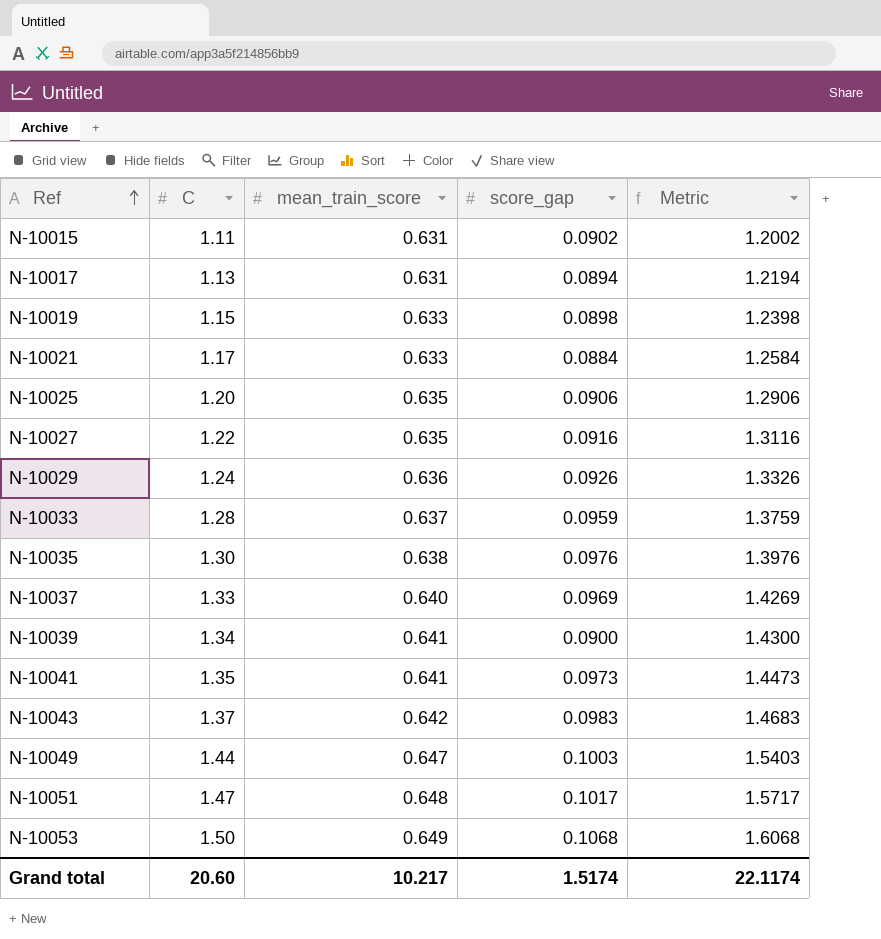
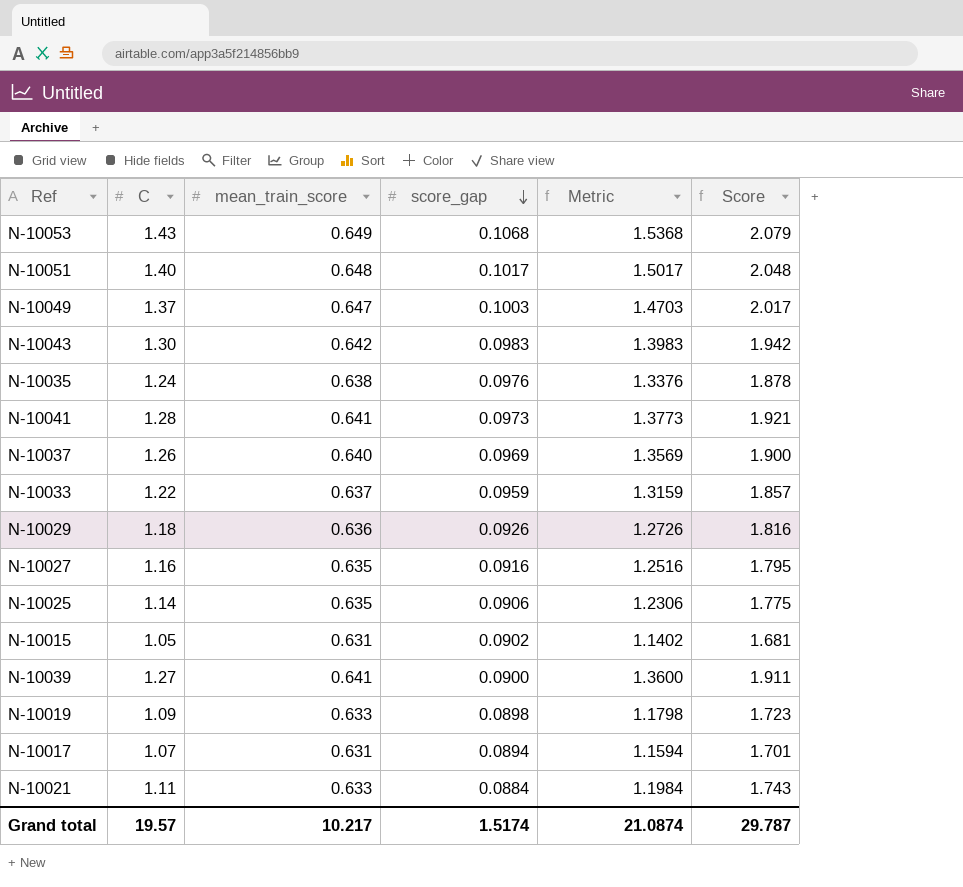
row order: Ref ascending -> score_gap descending
column Score | formula: none -> [C] + [mean_train_score]
N-10053 | C: 1.50 -> 1.43
N-10053 | Metric: 1.6068 -> 1.5368
N-10051 | C: 1.47 -> 1.40
N-10051 | Metric: 1.5717 -> 1.5017
N-10049 | C: 1.44 -> 1.37
N-10049 | Metric: 1.5403 -> 1.4703
N-10043 | C: 1.37 -> 1.30
N-10043 | Metric: 1.4683 -> 1.3983
N-10035 | C: 1.30 -> 1.24
N-10035 | Metric: 1.3976 -> 1.3376
N-10041 | C: 1.35 -> 1.28
N-10041 | Metric: 1.4473 -> 1.3773
N-10037 | C: 1.33 -> 1.26
N-10037 | Metric: 1.4269 -> 1.3569
N-10033 | C: 1.28 -> 1.22
N-10033 | Metric: 1.3759 -> 1.3159
N-10029 | C: 1.24 -> 1.18
N-10029 | Metric: 1.3326 -> 1.2726
N-10027 | C: 1.22 -> 1.16
N-10027 | Metric: 1.3116 -> 1.2516
N-10025 | C: 1.20 -> 1.14
N-10025 | Metric: 1.2906 -> 1.2306
N-10015 | C: 1.11 -> 1.05
N-10015 | Metric: 1.2002 -> 1.1402
N-10039 | C: 1.34 -> 1.27
N-10039 | Metric: 1.4300 -> 1.3600
N-10019 | C: 1.15 -> 1.09
N-10019 | Metric: 1.2398 -> 1.1798
N-10017 | C: 1.13 -> 1.07
N-10017 | Metric: 1.2194 -> 1.1594
N-10021 | C: 1.17 -> 1.11
N-10021 | Metric: 1.2584 -> 1.1984
Grand total | C: 20.60 -> 19.57
Grand total | Metric: 22.1174 -> 21.0874

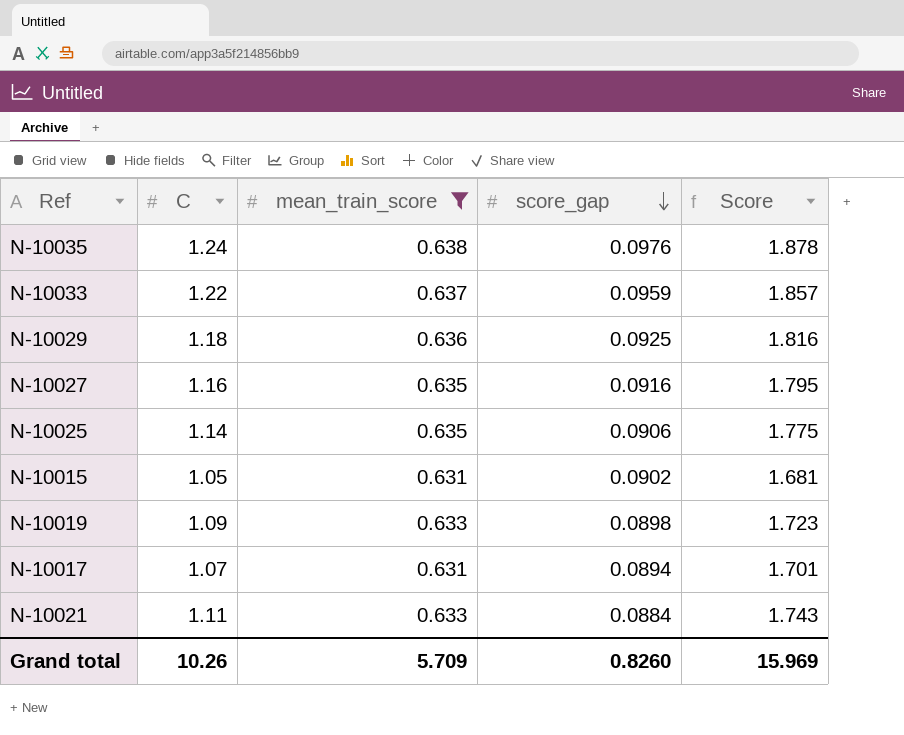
filter: none -> mean_train_score <= 0.638
column Metric | formula: [C] + [score_gap] -> none
N-10029 | score_gap: 0.0926 -> 0.0925
Grand total | C: 19.57 -> 10.26
Grand total | mean_train_score: 10.217 -> 5.709
Grand total | score_gap: 1.5174 -> 0.8260
Grand total | Score: 29.787 -> 15.969

